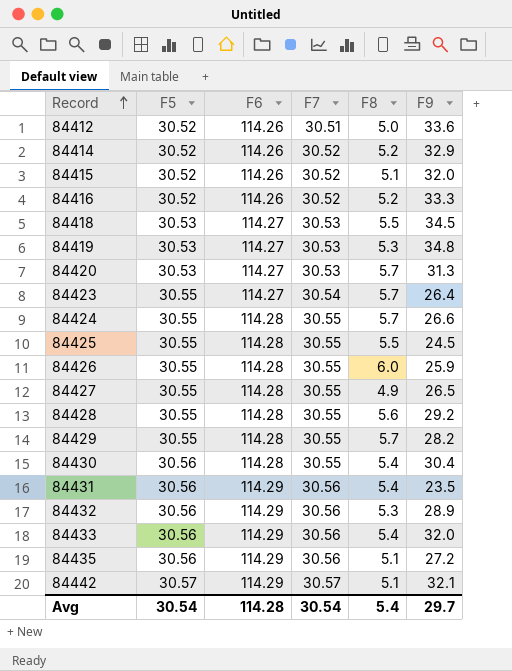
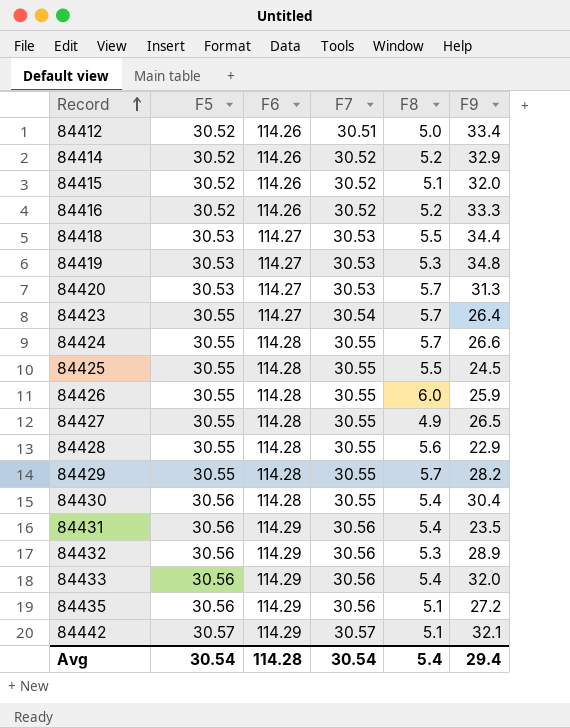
84412 | F9: 33.6 -> 33.4
84418 | F9: 34.5 -> 34.4
84428 | F9: 29.2 -> 22.9
Avg | F9: 29.7 -> 29.4

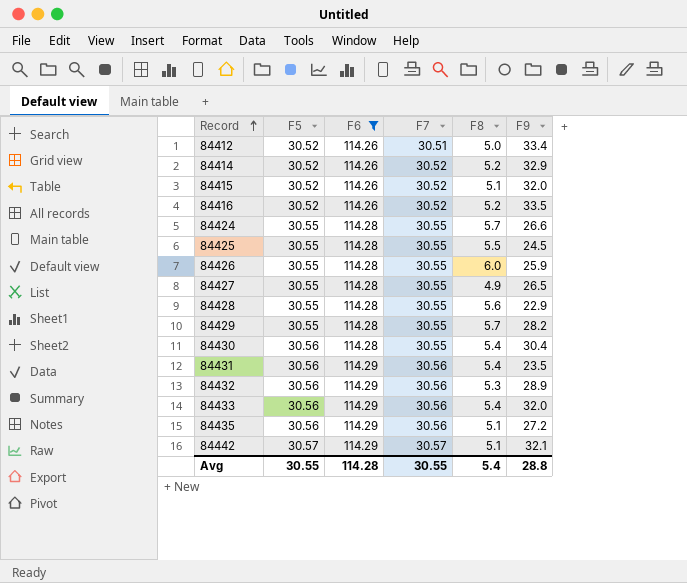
filter: none -> F6 != 114.27
84416 | F9: 33.3 -> 33.5
Avg | F5: 30.54 -> 30.55
Avg | F7: 30.54 -> 30.55
Avg | F9: 29.4 -> 28.8

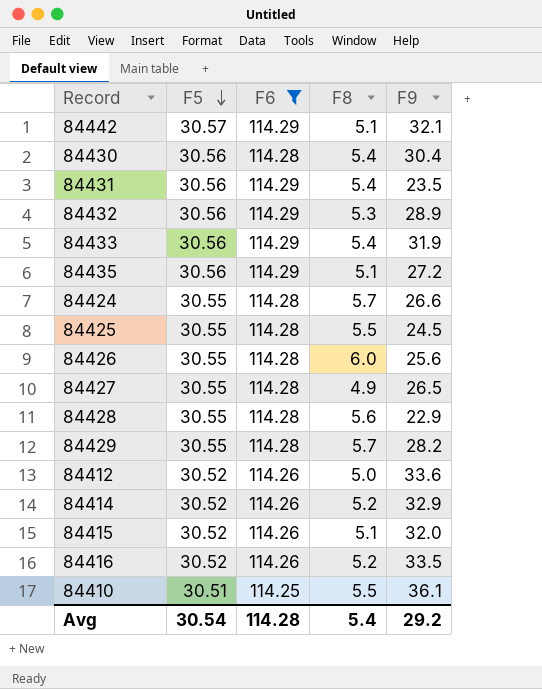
row order: Record ascending -> F5 descending
column F7 | position: 4 -> none
84433 | F9: 32.0 -> 31.9
84426 | F9: 25.9 -> 25.6
84412 | F9: 33.4 -> 33.6
row 84410: none -> 30.51 | 114.25 | 5.5 | 36.1
Avg | F5: 30.55 -> 30.54
Avg | F9: 28.8 -> 29.2

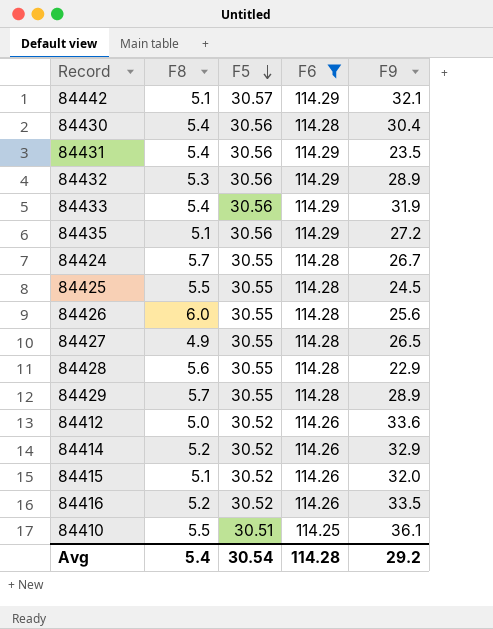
column F8 | position: 4 -> 2
84424 | F9: 26.6 -> 26.7
84429 | F9: 28.2 -> 28.9

